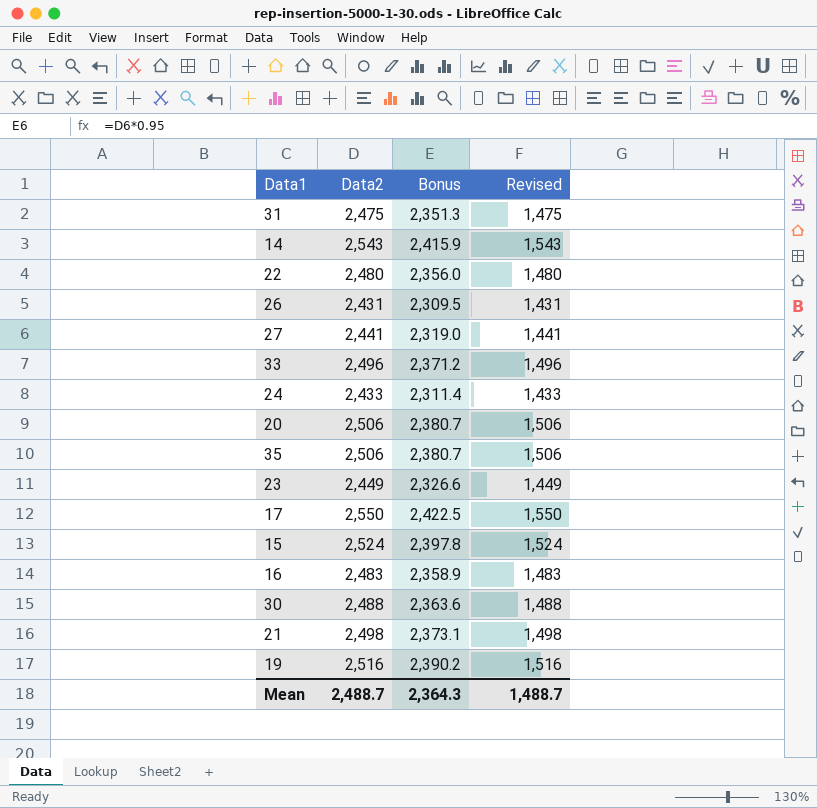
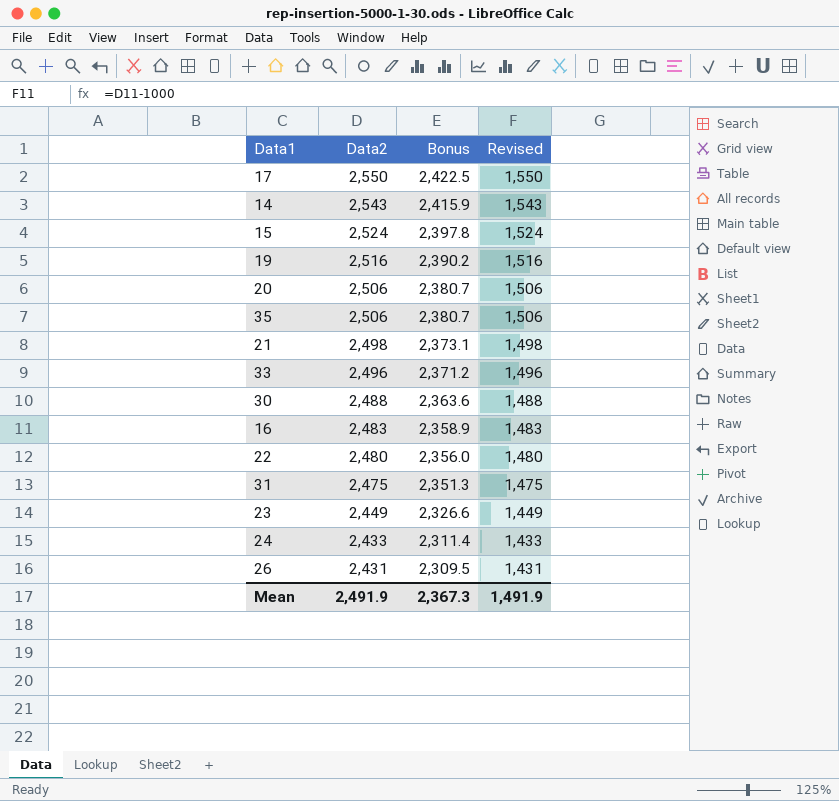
row order: none -> Data2 descending
row 27: 2,441 | 2,319.0 | 1,441 -> none
Mean | Data2: 2,488.7 -> 2,491.9
Mean | Bonus: 2,364.3 -> 2,367.3
Mean | Revised: 1,488.7 -> 1,491.9

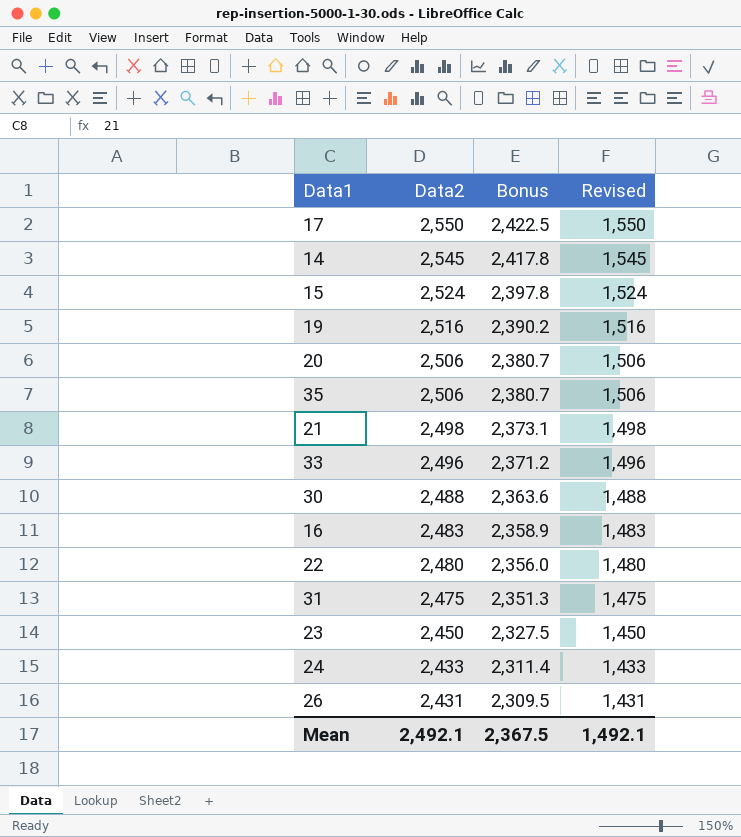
14 | Data2: 2,543 -> 2,545
14 | Bonus: 2,415.9 -> 2,417.8
14 | Revised: 1,543 -> 1,545
23 | Data2: 2,449 -> 2,450
23 | Bonus: 2,326.6 -> 2,327.5
23 | Revised: 1,449 -> 1,450
Mean | Data2: 2,491.9 -> 2,492.1
Mean | Bonus: 2,367.3 -> 2,367.5
Mean | Revised: 1,491.9 -> 1,492.1

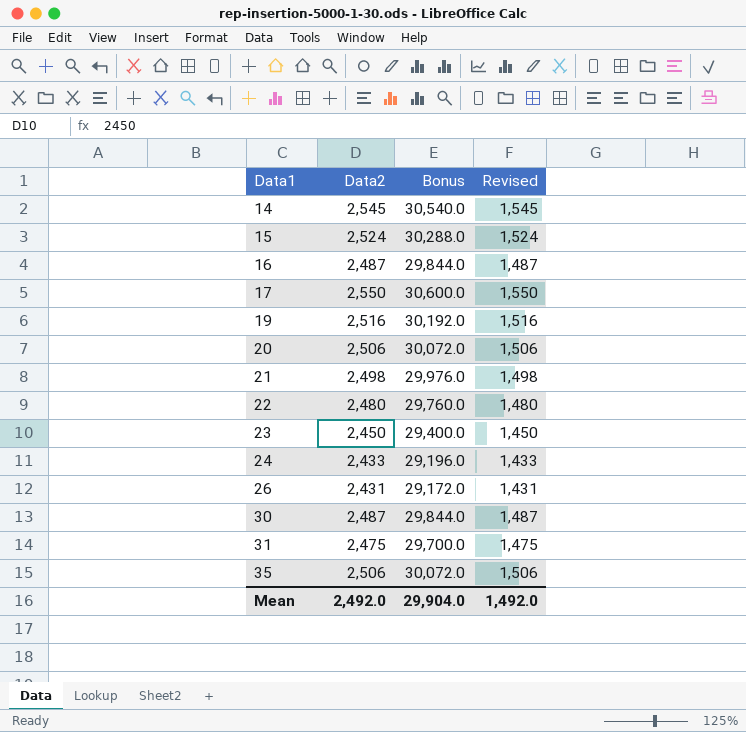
row order: Data2 descending -> Data1 ascending
column Bonus | formula: [Data2] * 0.95 -> [Data2] * 12
row 33: 2,496 | 2,371.2 | 1,496 -> none
16 | Data2: 2,483 -> 2,487
16 | Revised: 1,483 -> 1,487
30 | Data2: 2,488 -> 2,487
30 | Revised: 1,488 -> 1,487
Mean | Data2: 2,492.1 -> 2,492.0
Mean | Bonus: 2,367.5 -> 29,904.0
Mean | Revised: 1,492.1 -> 1,492.0

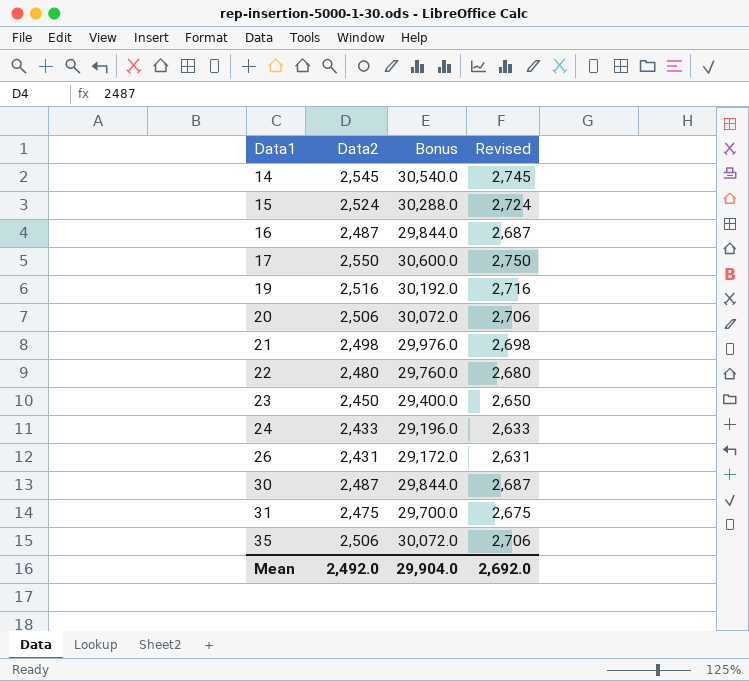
column Revised | formula: [Data2] - 1000 -> [Data2] + 200
Mean | Revised: 1,492.0 -> 2,692.0

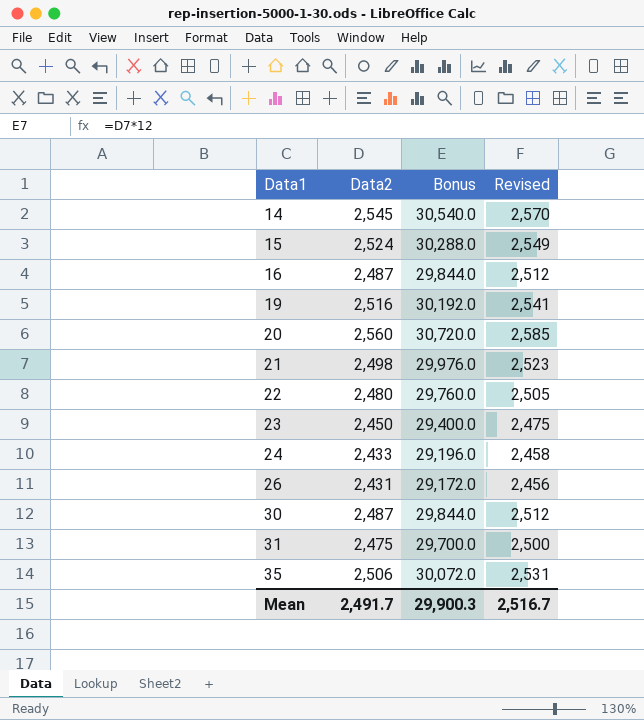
column Revised | formula: [Data2] + 200 -> [Data2] + 25
row 17: 2,550 | 30,600.0 | 2,750 -> none
20 | Data2: 2,506 -> 2,560
20 | Bonus: 30,072.0 -> 30,720.0
Mean | Data2: 2,492.0 -> 2,491.7
Mean | Bonus: 29,904.0 -> 29,900.3
Mean | Revised: 2,692.0 -> 2,516.7

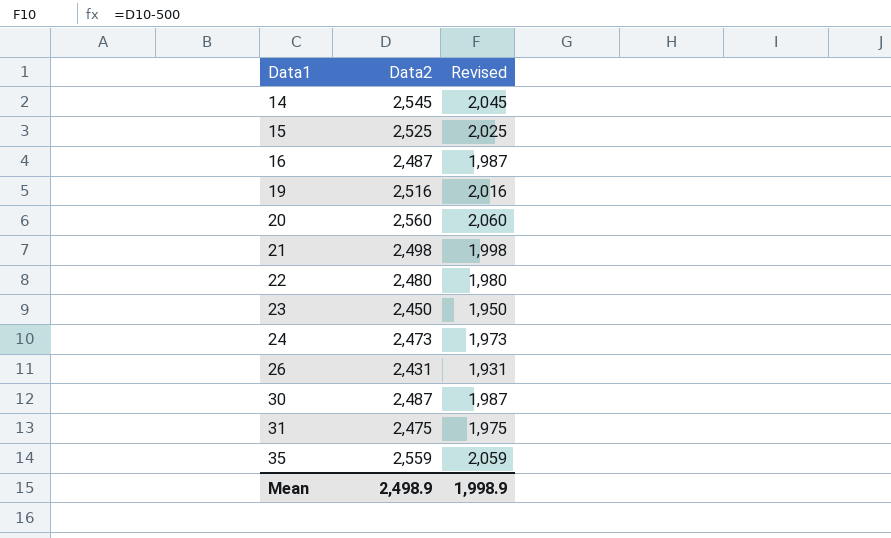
column Bonus | formula: [Data2] * 12 -> none
column Revised | formula: [Data2] + 25 -> [Data2] - 500
15 | Data2: 2,524 -> 2,525
24 | Data2: 2,433 -> 2,473
35 | Data2: 2,506 -> 2,559
Mean | Data2: 2,491.7 -> 2,498.9
Mean | Revised: 2,516.7 -> 1,998.9

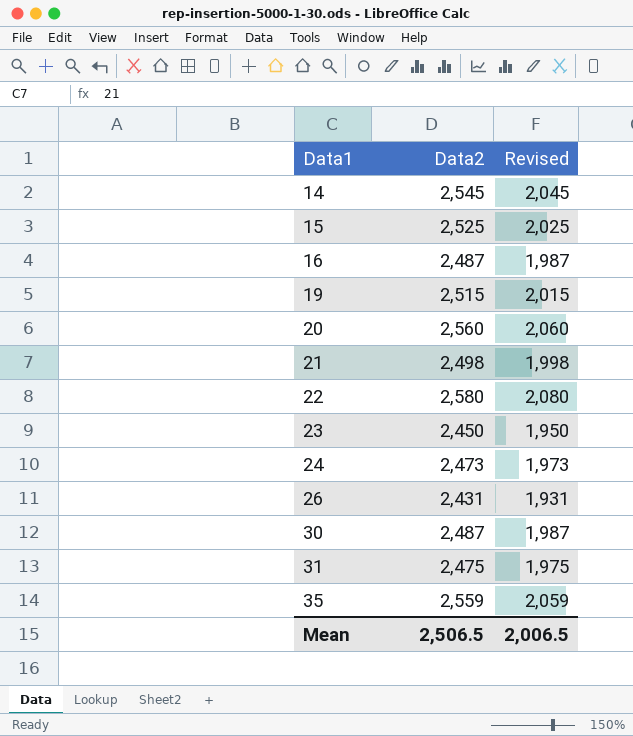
19 | Data2: 2,516 -> 2,515
19 | Revised: 2,016 -> 2,015
22 | Data2: 2,480 -> 2,580
22 | Revised: 1,980 -> 2,080
Mean | Data2: 2,498.9 -> 2,506.5
Mean | Revised: 1,998.9 -> 2,006.5

